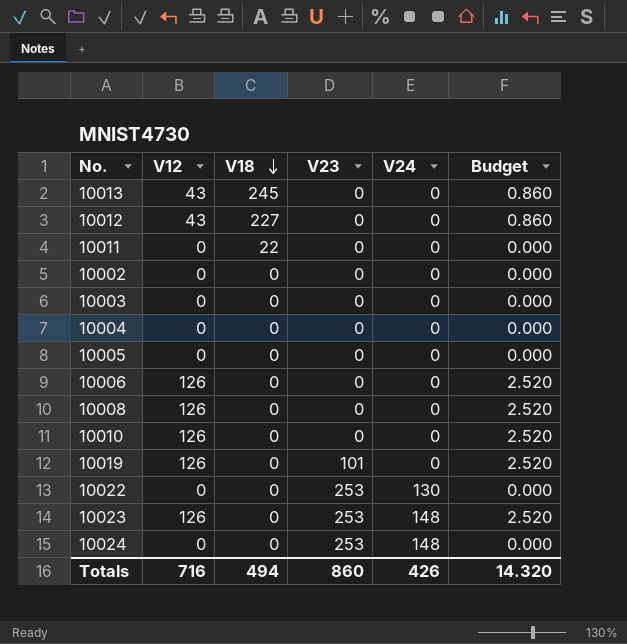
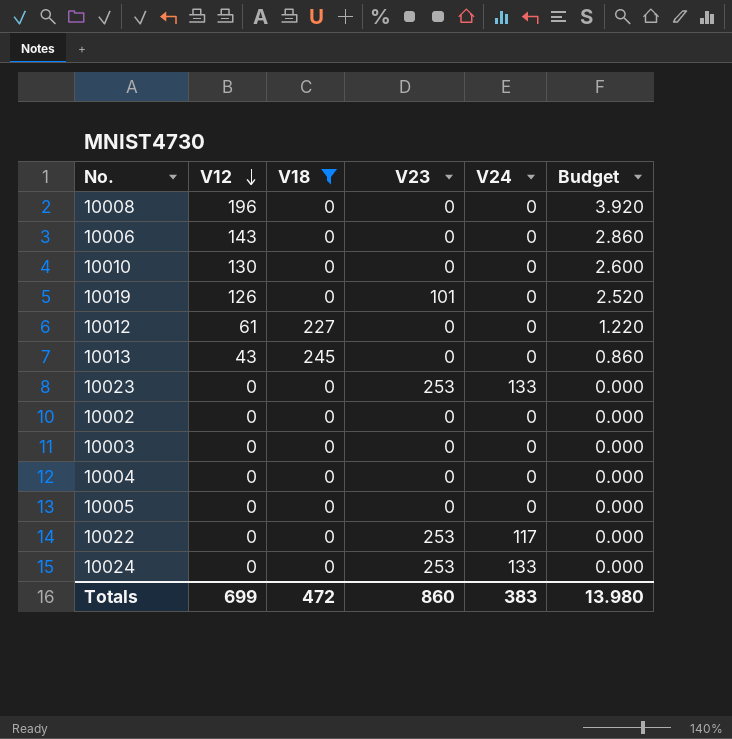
filter: none -> V18 != 22
row order: V18 descending -> V12 descending
10008 | V12: 126 -> 196
10008 | Budget: 2.520 -> 3.920
10006 | V12: 126 -> 143
10006 | Budget: 2.520 -> 2.860
10010 | V12: 126 -> 130
10010 | Budget: 2.520 -> 2.600
10012 | V12: 43 -> 61
10012 | Budget: 0.860 -> 1.220
10023 | V12: 126 -> 0
10023 | V24: 148 -> 133
10023 | Budget: 2.520 -> 0.000
10022 | V24: 130 -> 117
10024 | V24: 148 -> 133
Totals | V12: 716 -> 699
Totals | V18: 494 -> 472
Totals | V24: 426 -> 383
Totals | Budget: 14.320 -> 13.980

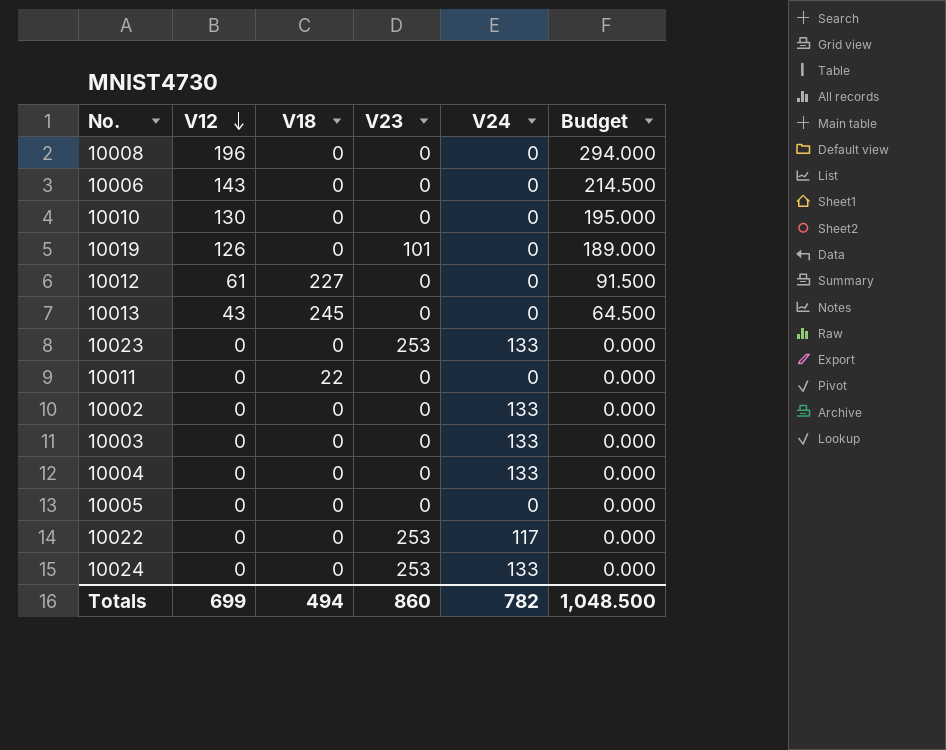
filter: V18 != 22 -> none
column Budget | formula: [V12] * 0.02 -> [V12] * 1.5
10002 | V24: 0 -> 133
10003 | V24: 0 -> 133
10004 | V24: 0 -> 133
Totals | V18: 472 -> 494
Totals | V24: 383 -> 782
Totals | Budget: 13.980 -> 1,048.500

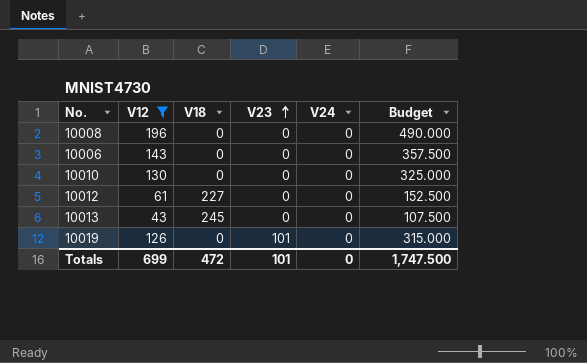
filter: none -> V12 != 0
row order: V12 descending -> V23 ascending
column Budget | formula: [V12] * 1.5 -> [V12] * 2.5
Totals | V18: 494 -> 472
Totals | V23: 860 -> 101
Totals | V24: 782 -> 0
Totals | Budget: 1,048.500 -> 1,747.500

